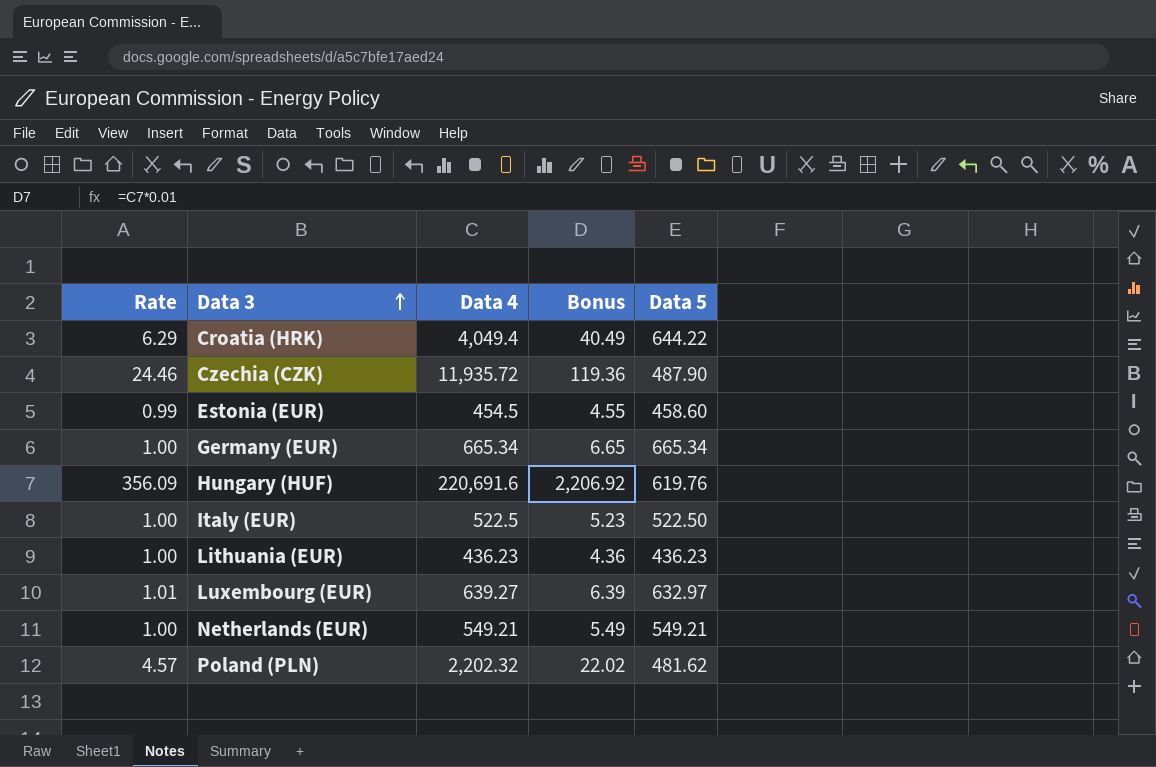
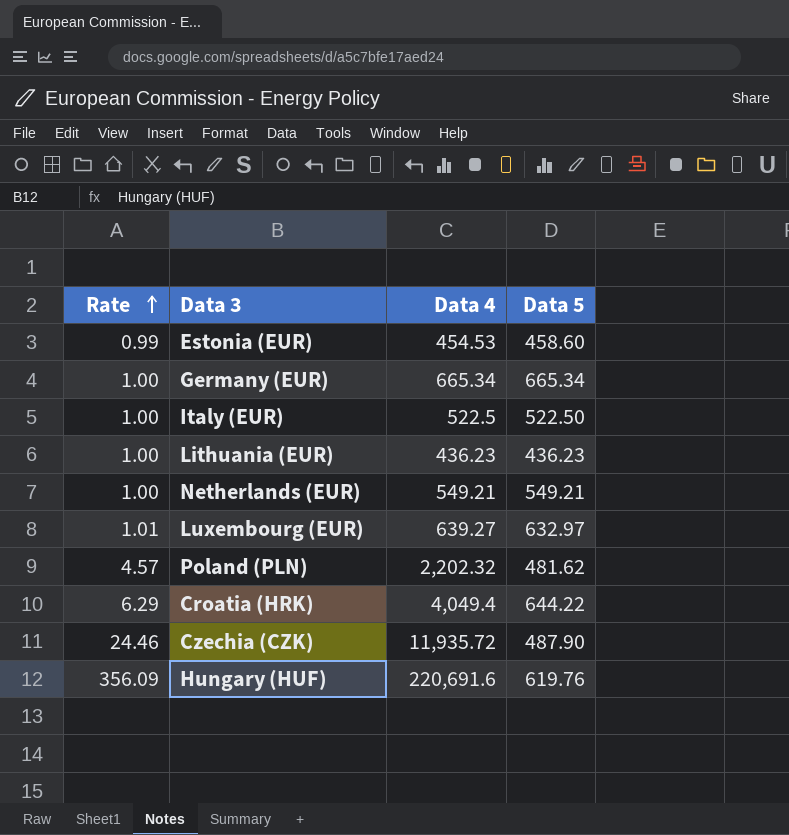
row order: Data 3 ascending -> Rate ascending
column Bonus | formula: [Data 4] * 0.01 -> none
Estonia (EUR) | Data 4: 454.5 -> 454.53

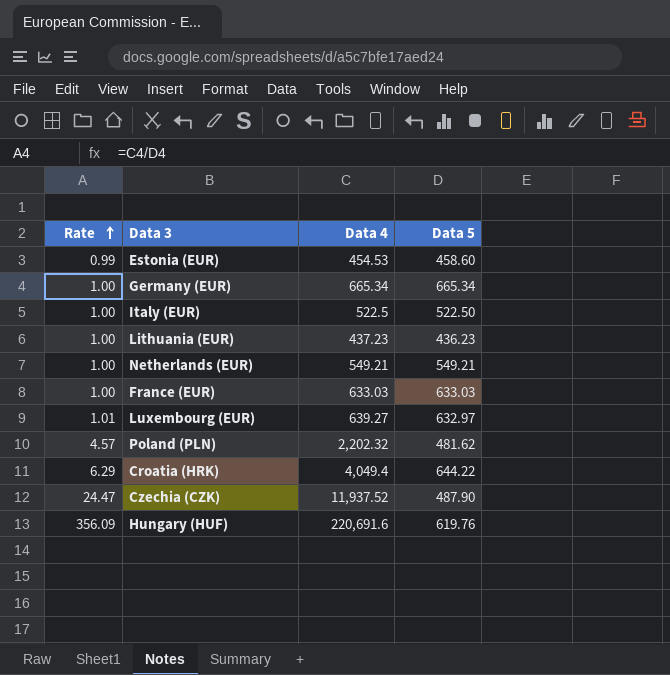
Lithuania (EUR) | Data 4: 436.23 -> 437.23
row France (EUR): none -> 1.00 | 633.03 | 633.03
Czechia (CZK) | Rate: 24.46 -> 24.47
Czechia (CZK) | Data 4: 11,935.72 -> 11,937.52

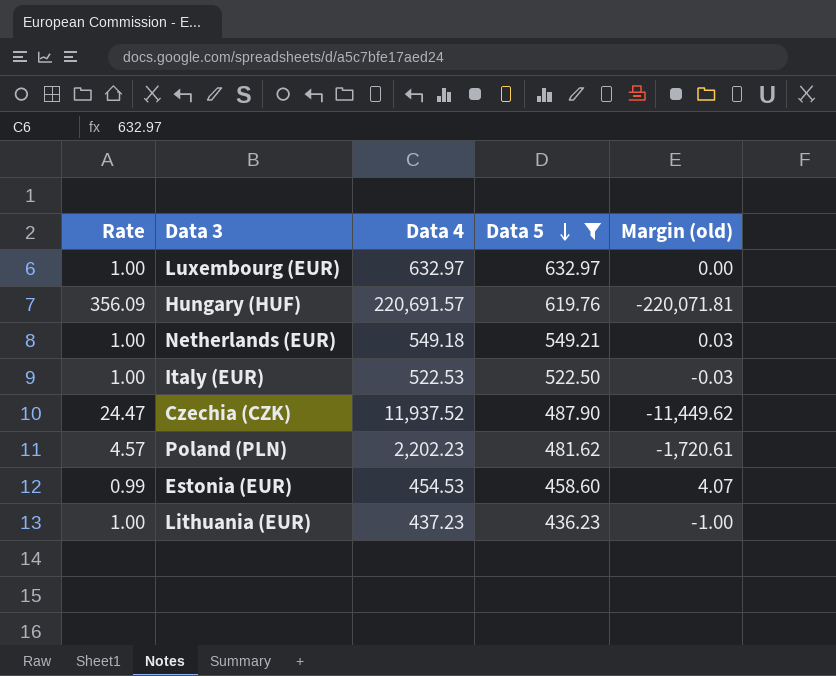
filter: none -> Data 5 <= 632.97
row order: Rate ascending -> Data 5 descending
column Margin (old) | formula: none -> [Data 5] - [Data 4]
Luxembourg (EUR) | Rate: 1.01 -> 1.00
Luxembourg (EUR) | Data 4: 639.27 -> 632.97
Hungary (HUF) | Data 4: 220,691.6 -> 220,691.57
Netherlands (EUR) | Data 4: 549.21 -> 549.18
Italy (EUR) | Data 4: 522.5 -> 522.53
Poland (PLN) | Data 4: 2,202.32 -> 2,202.23

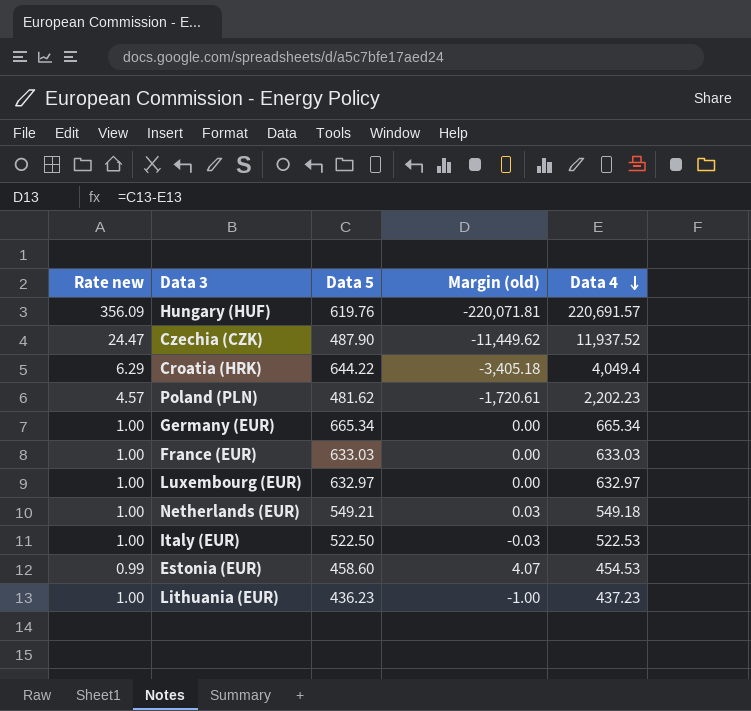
filter: Data 5 <= 632.97 -> none
row order: Data 5 descending -> Data 4 descending
column name: Rate -> Rate new
column Data 4 | position: 3 -> 5

